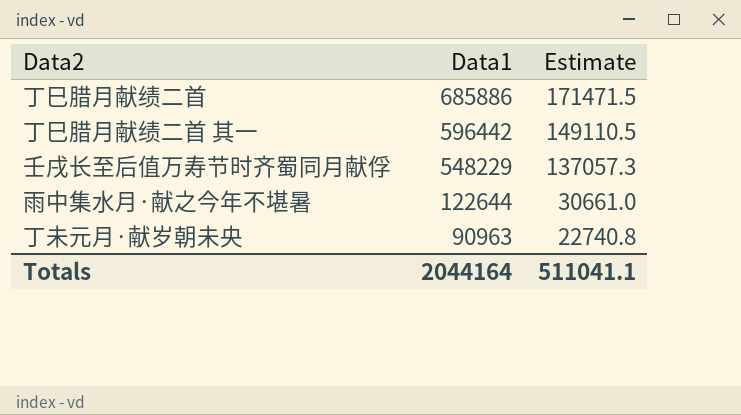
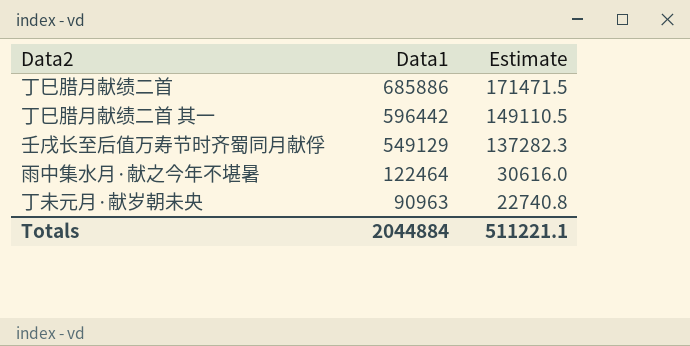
壬戌长至后值万寿节时齐蜀同月献俘 | Data1: 548229 -> 549129
壬戌长至后值万寿节时齐蜀同月献俘 | Estimate: 137057.3 -> 137282.3
雨中集水月·献之今年不堪暑 | Data1: 122644 -> 122464
雨中集水月·献之今年不堪暑 | Estimate: 30661.0 -> 30616.0
Totals | Data1: 2044164 -> 2044884
Totals | Estimate: 511041.1 -> 511221.1

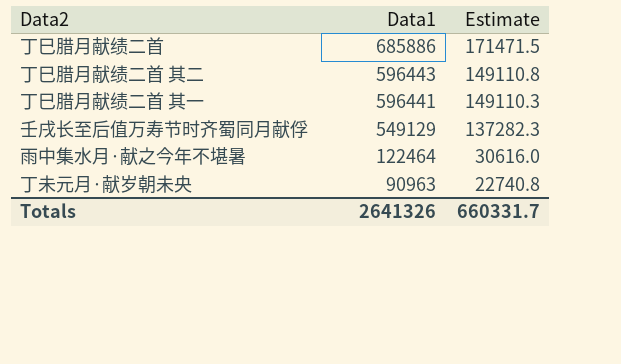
row 丁巳腊月献绩二首 其二: none -> 596443 | 149110.8
丁巳腊月献绩二首 其一 | Data1: 596442 -> 596441
丁巳腊月献绩二首 其一 | Estimate: 149110.5 -> 149110.3
Totals | Data1: 2044884 -> 2641326
Totals | Estimate: 511221.1 -> 660331.7

